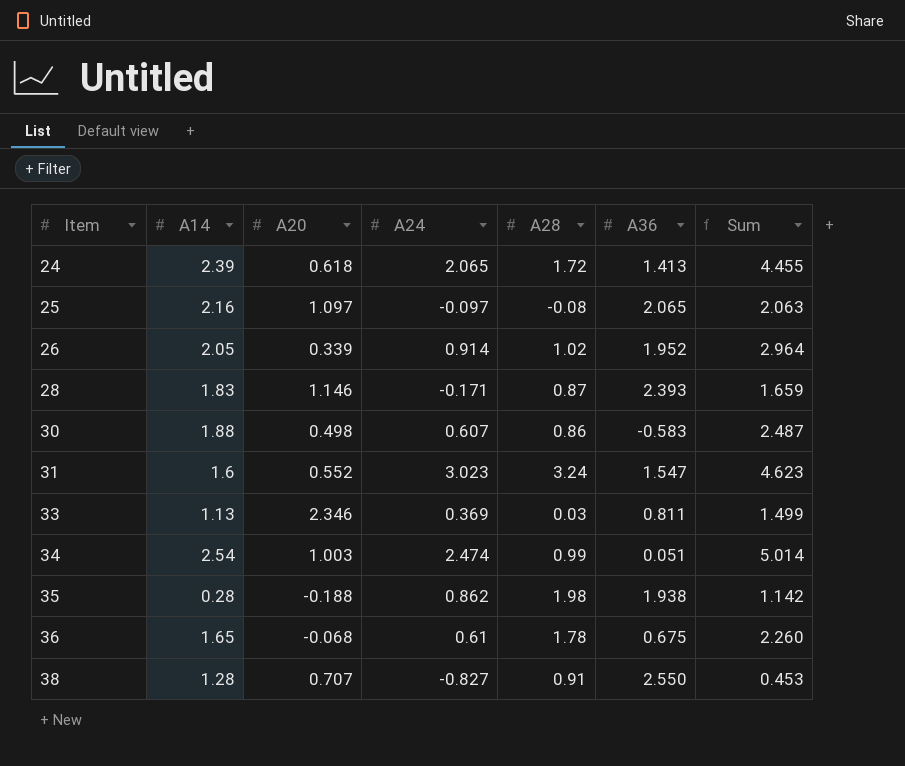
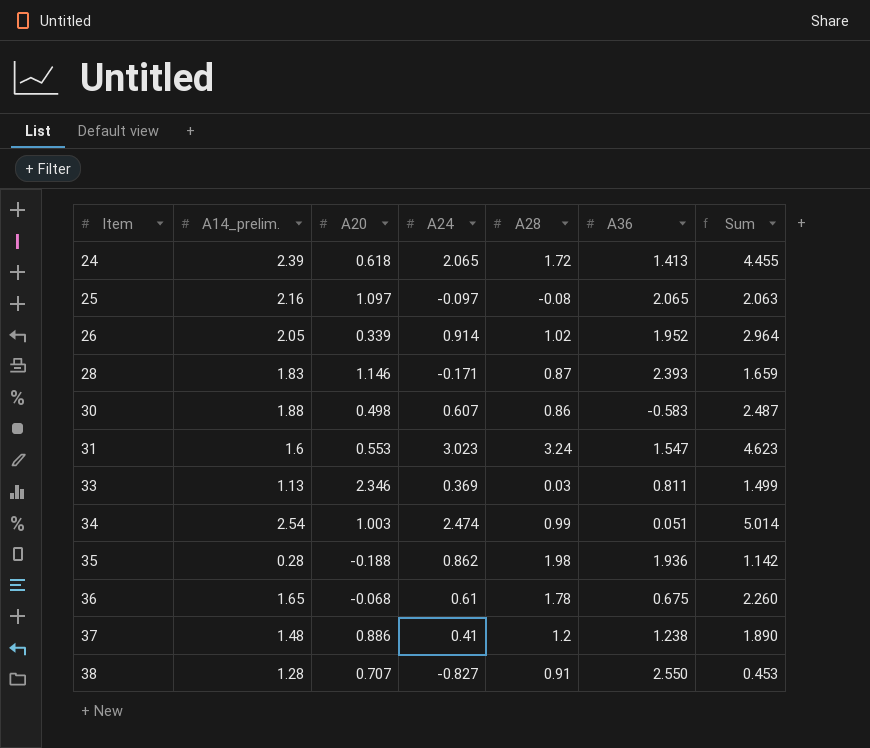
column name: A14 -> A14_prelim.
31 | A20: 0.552 -> 0.553
35 | A36: 1.938 -> 1.936
row 37: none -> 1.48 | 0.886 | 0.41 | 1.2 | 1.238 | 1.890

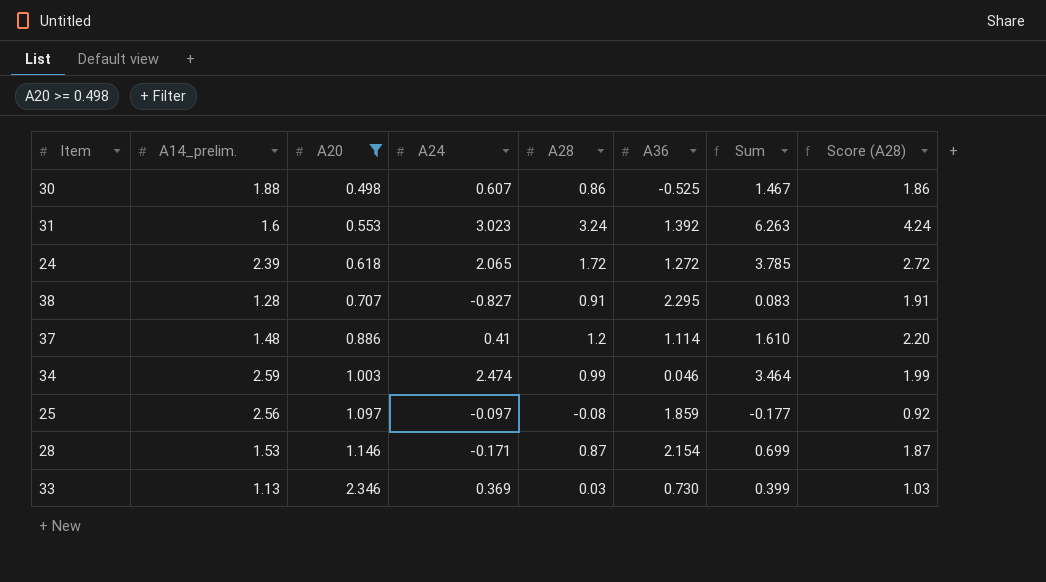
filter: none -> A20 >= 0.498
row order: Item ascending -> A20 ascending
column Sum | formula: [A14_prelim.] + [A24] -> [A24] + [A28]
column Score (A28) | formula: none -> [A28] + 1
30 | A36: -0.583 -> -0.525
31 | A36: 1.547 -> 1.392
24 | A36: 1.413 -> 1.272
38 | A36: 2.550 -> 2.295
37 | A36: 1.238 -> 1.114
34 | A14_prelim.: 2.54 -> 2.59
34 | A36: 0.051 -> 0.046
25 | A14_prelim.: 2.16 -> 2.56
25 | A36: 2.065 -> 1.859
28 | A14_prelim.: 1.83 -> 1.53
28 | A36: 2.393 -> 2.154
33 | A36: 0.811 -> 0.730

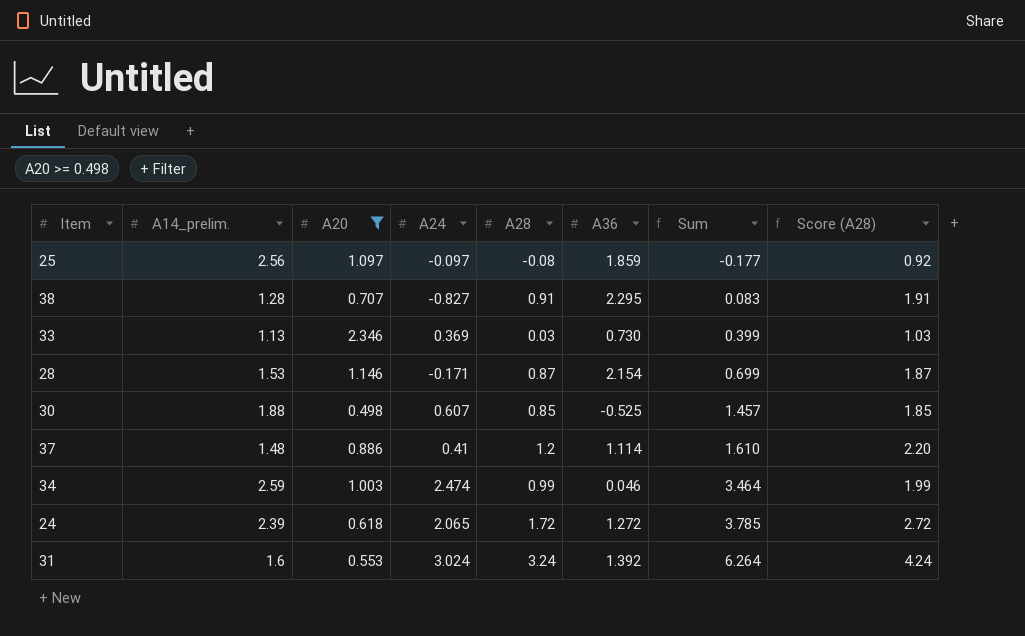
row order: A20 ascending -> Sum ascending
30 | A28: 0.86 -> 0.85
30 | Sum: 1.467 -> 1.457
30 | Score (A28): 1.86 -> 1.85
31 | A24: 3.023 -> 3.024
31 | Sum: 6.263 -> 6.264

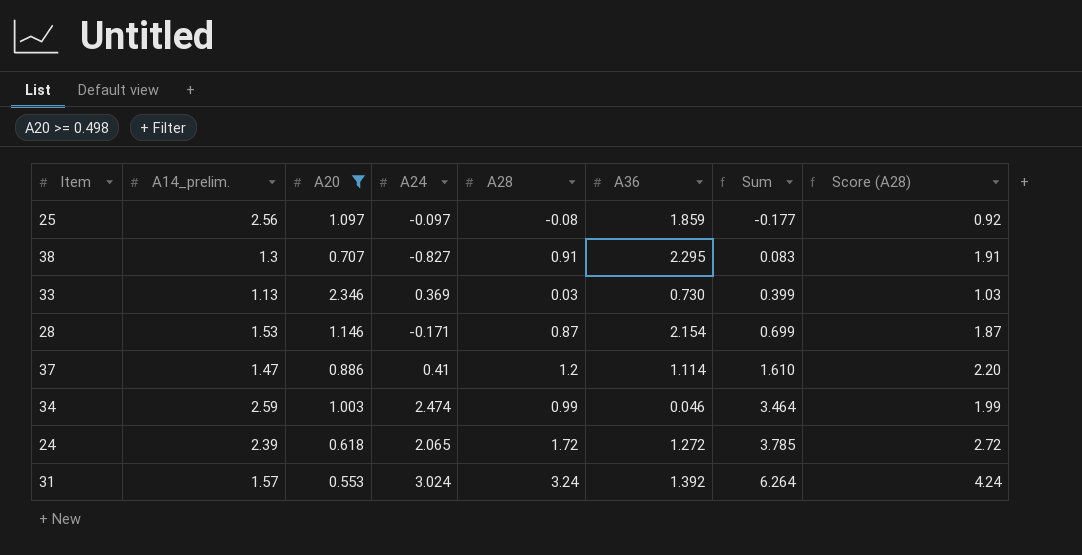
row 30: 1.88 | 0.498 | 0.607 | 0.85 | -0.525 | 1.457 | 1.85 -> none
38 | A14_prelim.: 1.28 -> 1.3
37 | A14_prelim.: 1.48 -> 1.47
31 | A14_prelim.: 1.6 -> 1.57

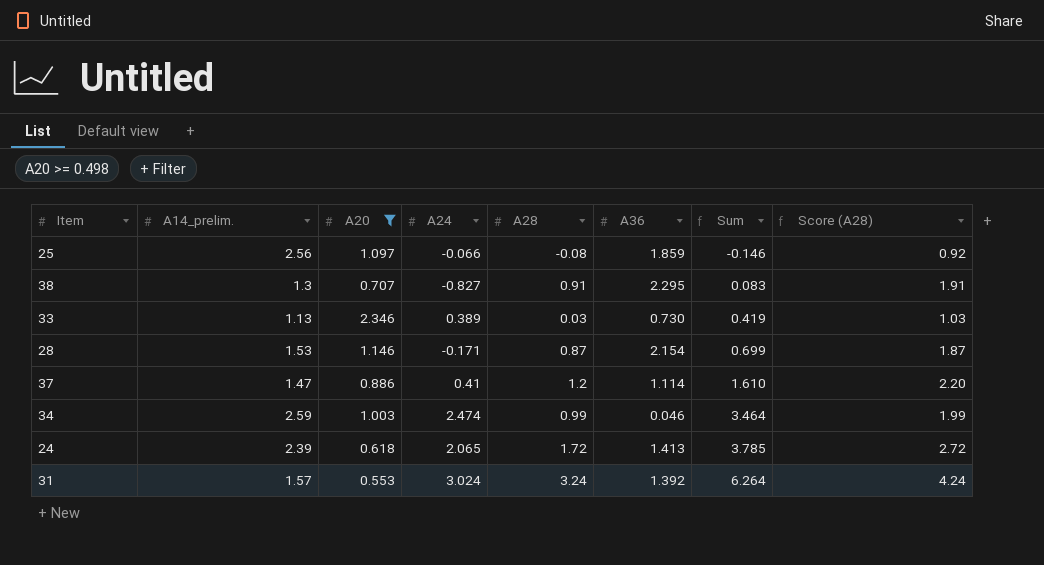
25 | A24: -0.097 -> -0.066
25 | Sum: -0.177 -> -0.146
33 | A24: 0.369 -> 0.389
33 | Sum: 0.399 -> 0.419
24 | A36: 1.272 -> 1.413

